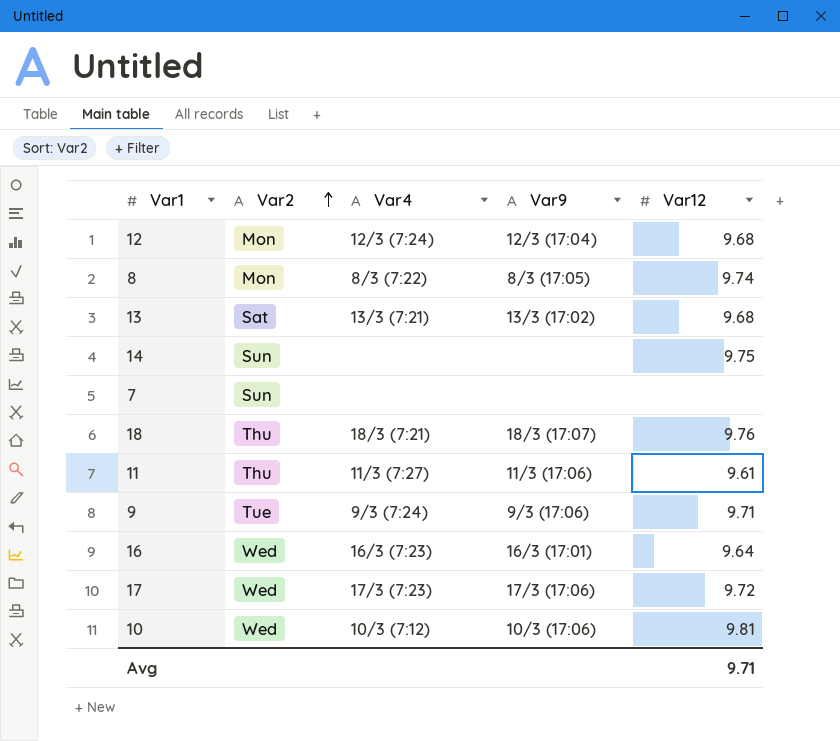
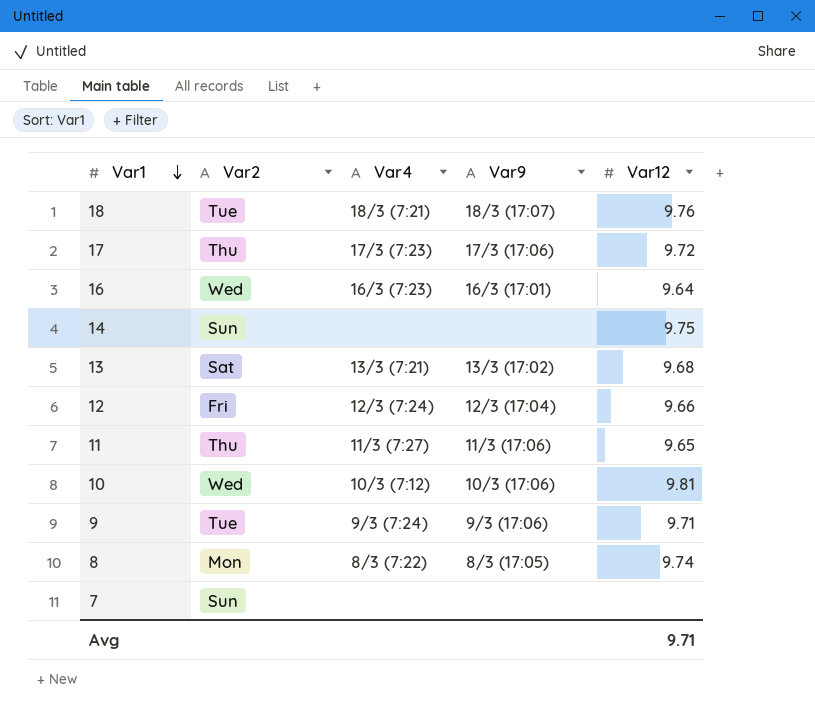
row order: Var2 ascending -> Var1 descending
18 | Var2: Thu -> Tue
17 | Var2: Wed -> Thu
12 | Var2: Mon -> Fri
12 | Var12: 9.68 -> 9.66
11 | Var12: 9.61 -> 9.65

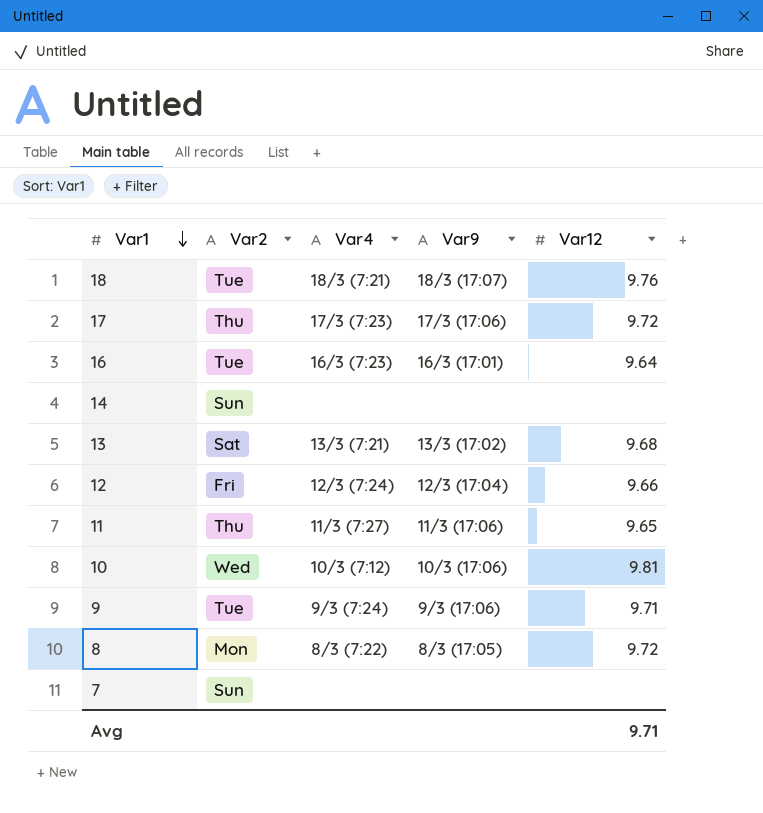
16 | Var2: Wed -> Tue
14 | Var12: 9.75 -> none
8 | Var12: 9.74 -> 9.72

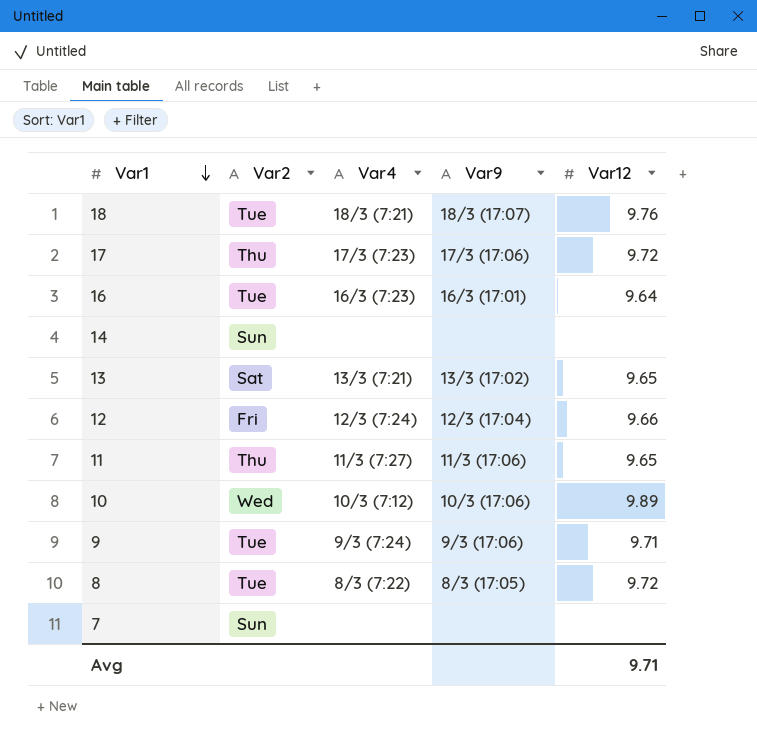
13 | Var12: 9.68 -> 9.65
10 | Var12: 9.81 -> 9.89
8 | Var2: Mon -> Tue

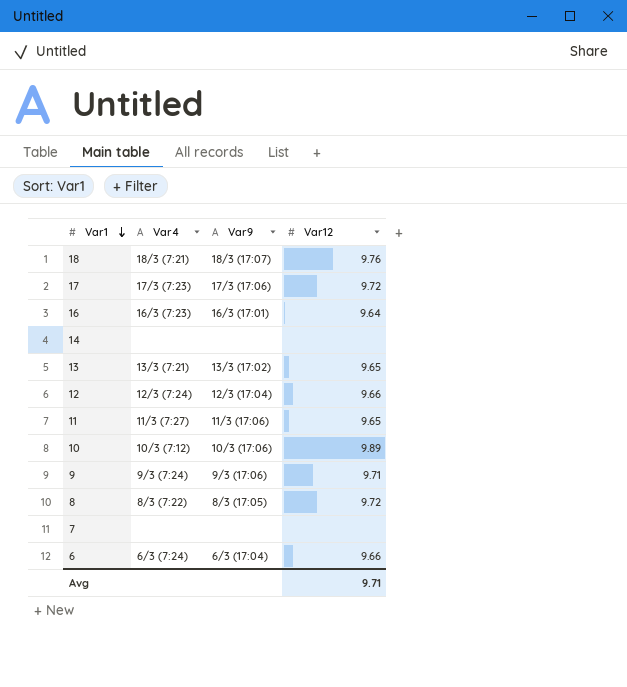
column Var2 | position: 2 -> none
row 6: none -> 6/3 (7:24) | 6/3 (17:04) | 9.66

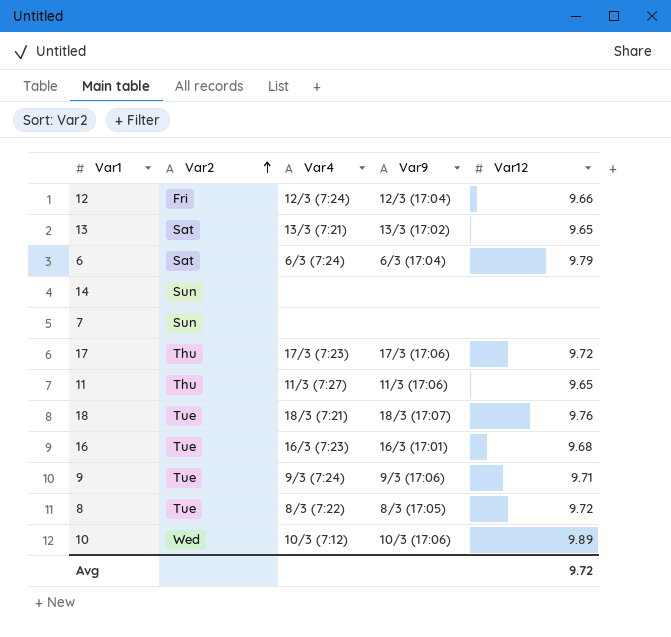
row order: Var1 descending -> Var2 ascending
column Var2 | position: none -> 2
6 | Var12: 9.66 -> 9.79
16 | Var12: 9.64 -> 9.68
Avg | Var12: 9.71 -> 9.72

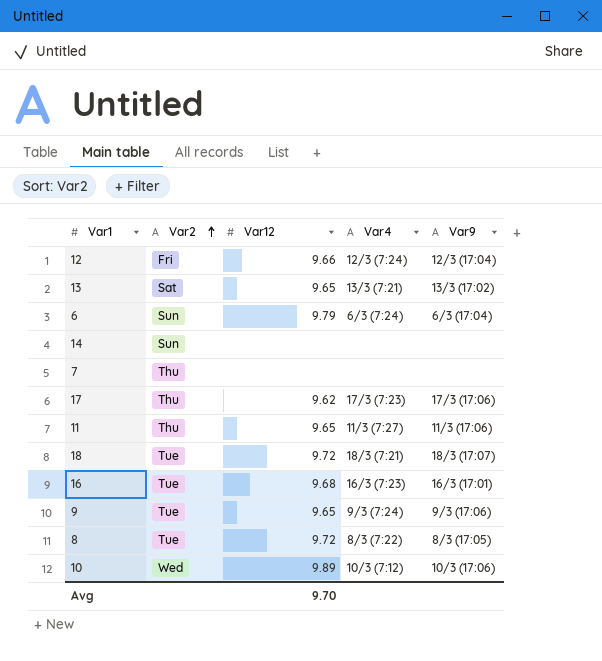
column Var12 | position: 5 -> 3
6 | Var2: Sat -> Sun
7 | Var2: Sun -> Thu
17 | Var12: 9.72 -> 9.62
18 | Var12: 9.76 -> 9.72
9 | Var12: 9.71 -> 9.65
Avg | Var12: 9.72 -> 9.70

